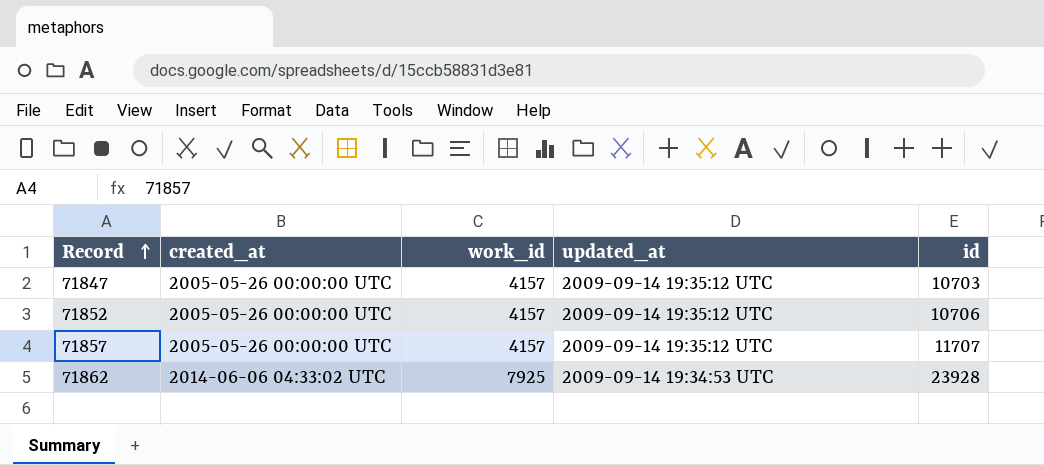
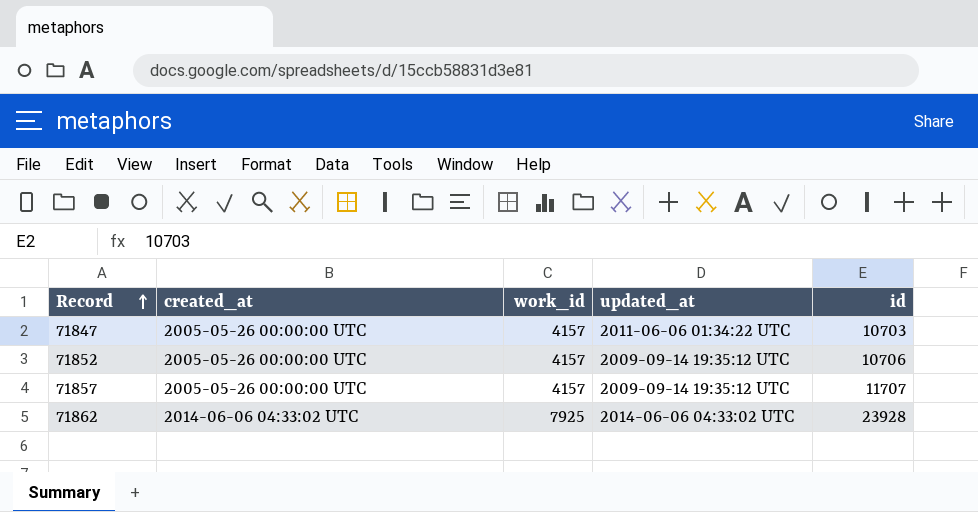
71847 | updated_at: 2009-09-14 19:35:12 UTC -> 2011-06-06 01:34:22 UTC
71862 | updated_at: 2009-09-14 19:34:53 UTC -> 2014-06-06 04:33:02 UTC

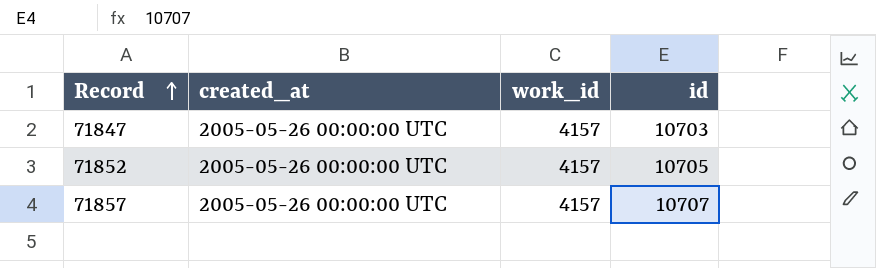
column updated_at | position: 4 -> none
row 71862: 2014-06-06 04:33:02 UTC | 7925 | 2014-06-06 04:33:02 UTC | 23928 -> none
71852 | id: 10706 -> 10705
71857 | id: 11707 -> 10707

